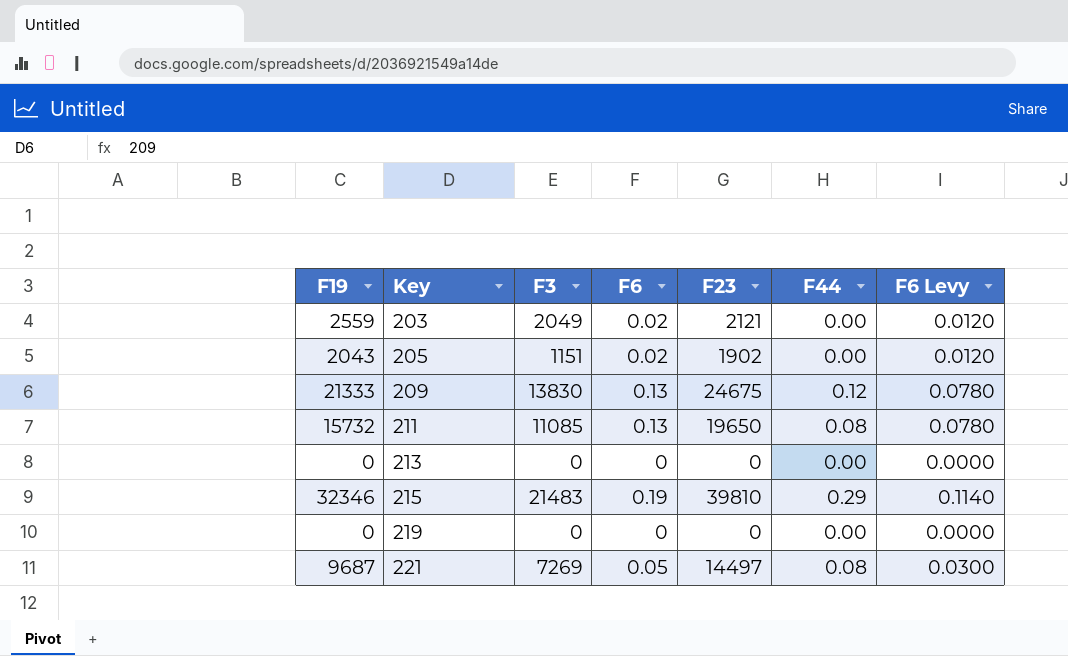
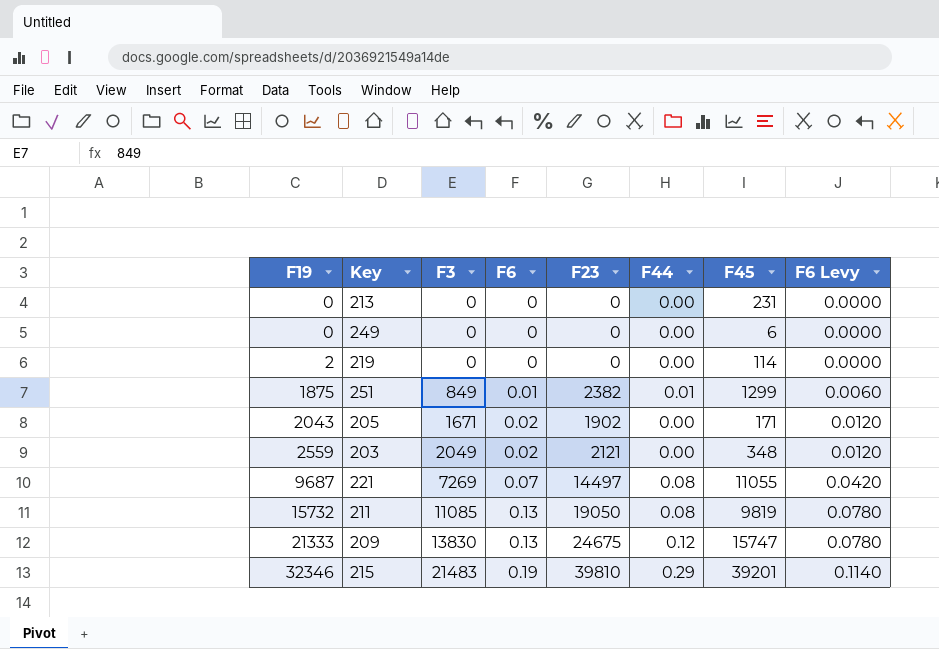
row order: Key ascending -> F19 ascending
column F45 | position: none -> 7
row 249: none -> 0 | 0 | 0 | 0 | 0.00 | 6 | 0.0000
219 | F19: 0 -> 2
row 251: none -> 1875 | 849 | 0.01 | 2382 | 0.01 | 1299 | 0.0060
205 | F3: 1151 -> 1671
221 | F6: 0.05 -> 0.07
221 | F6 Levy: 0.0300 -> 0.0420
211 | F23: 19650 -> 19050

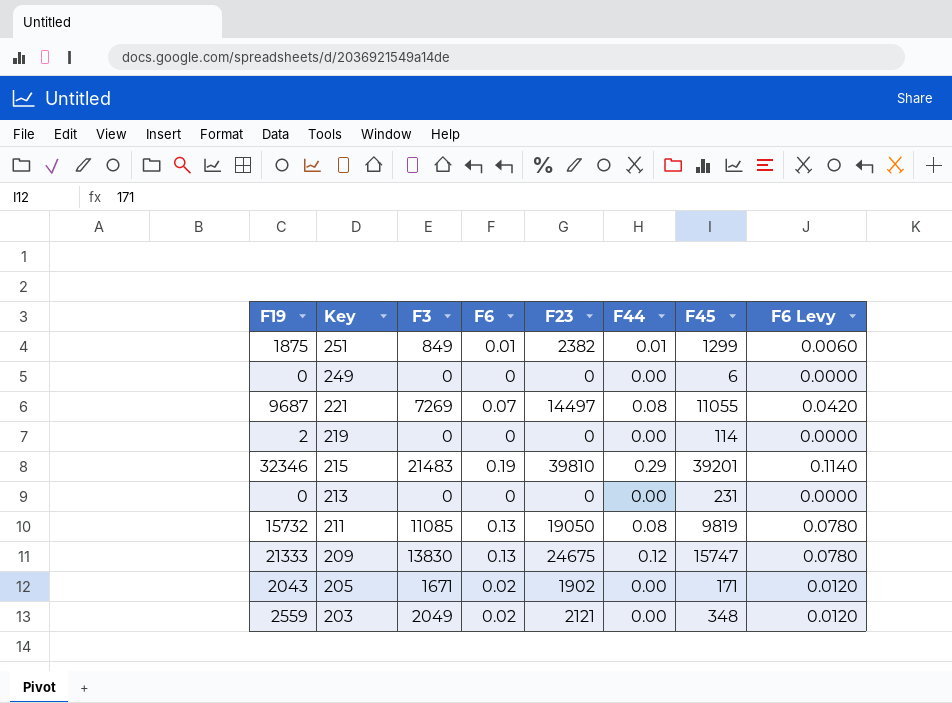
row order: F19 ascending -> Key descending

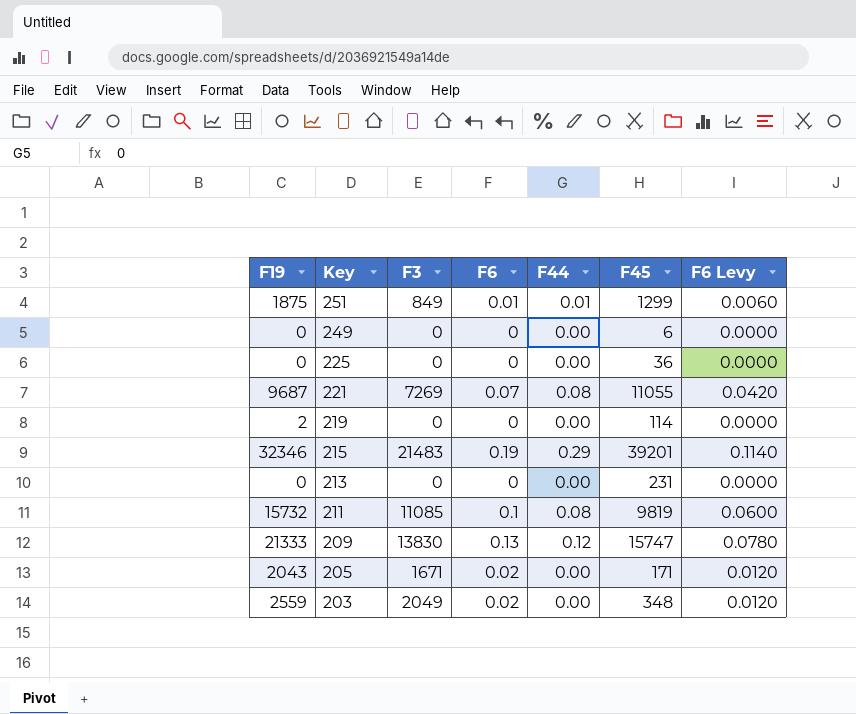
column F23 | position: 5 -> none
row 225: none -> 0 | 0 | 0 | 0.00 | 36 | 0.0000
211 | F6: 0.13 -> 0.1
211 | F6 Levy: 0.0780 -> 0.0600

